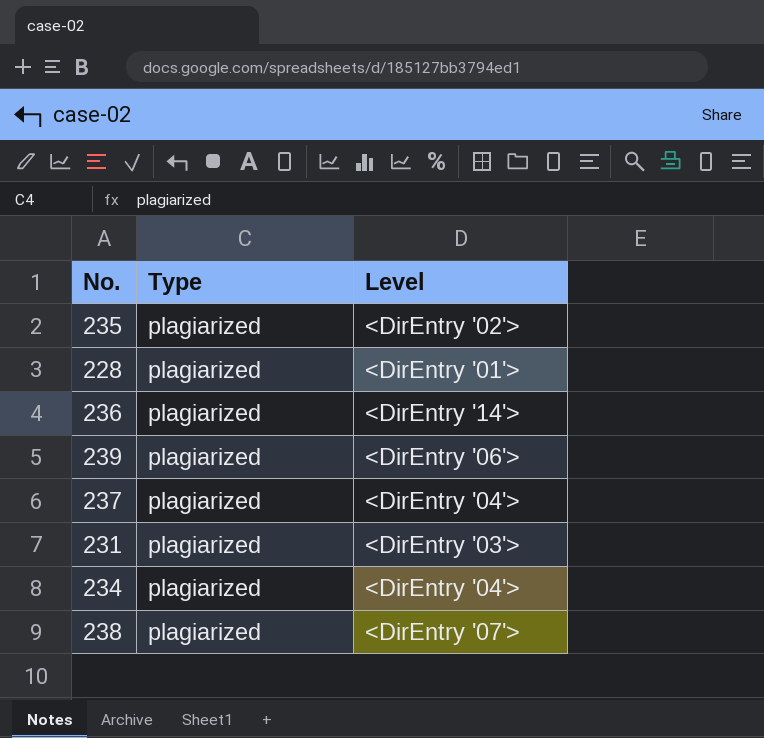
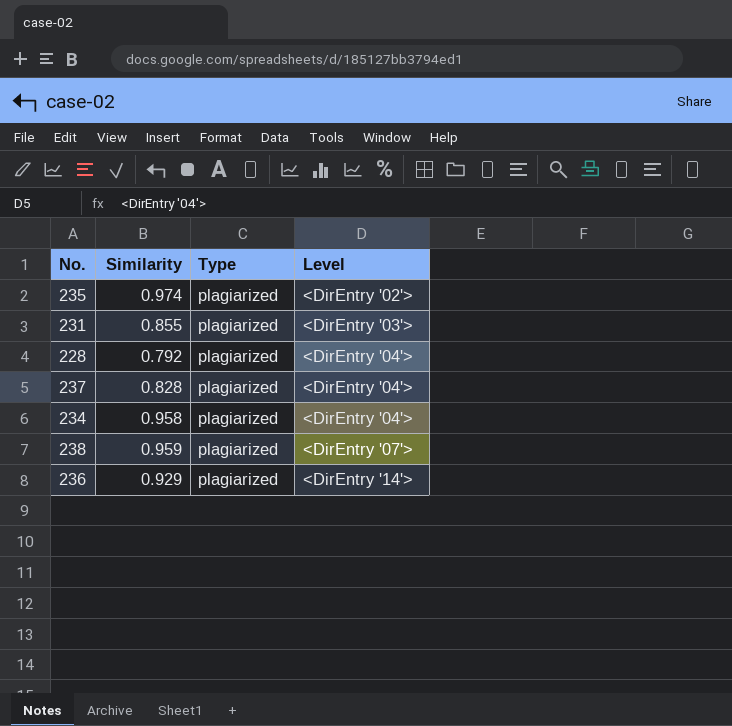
row order: none -> Level ascending
column Similarity | position: none -> 2
row 239: plagiarized | <DirEntry '06'> -> none
228 | Level: <DirEntry '01'> -> <DirEntry '04'>

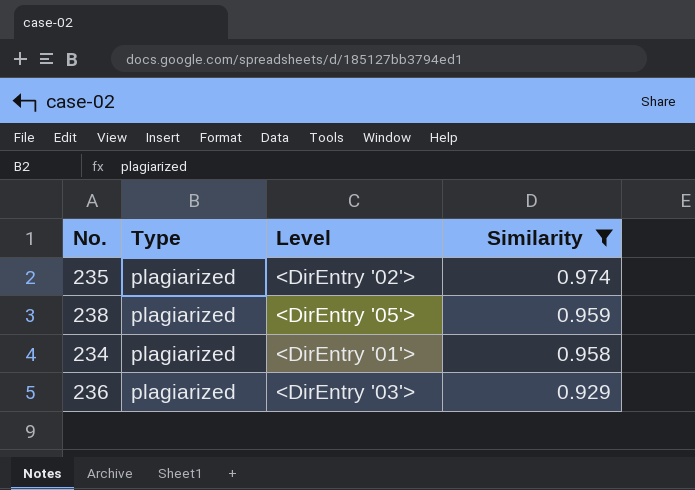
filter: none -> Similarity >= 0.929
row order: Level ascending -> Similarity descending
column Similarity | position: 2 -> 4
238 | Level: <DirEntry '07'> -> <DirEntry '05'>
234 | Level: <DirEntry '04'> -> <DirEntry '01'>
236 | Level: <DirEntry '14'> -> <DirEntry '03'>

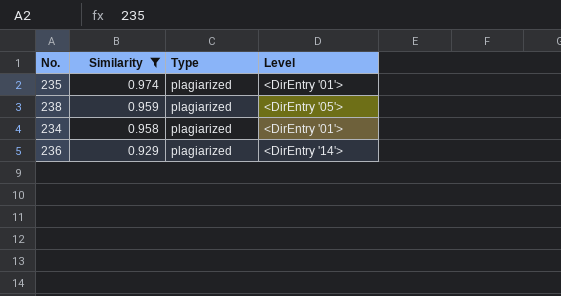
column Similarity | position: 4 -> 2
235 | Level: <DirEntry '02'> -> <DirEntry '01'>
236 | Level: <DirEntry '03'> -> <DirEntry '14'>

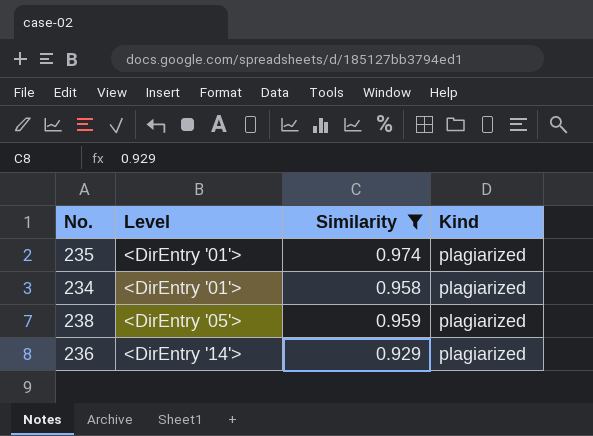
row order: Similarity descending -> Level ascending
column Level | position: 4 -> 2
column name: Type -> Kind

